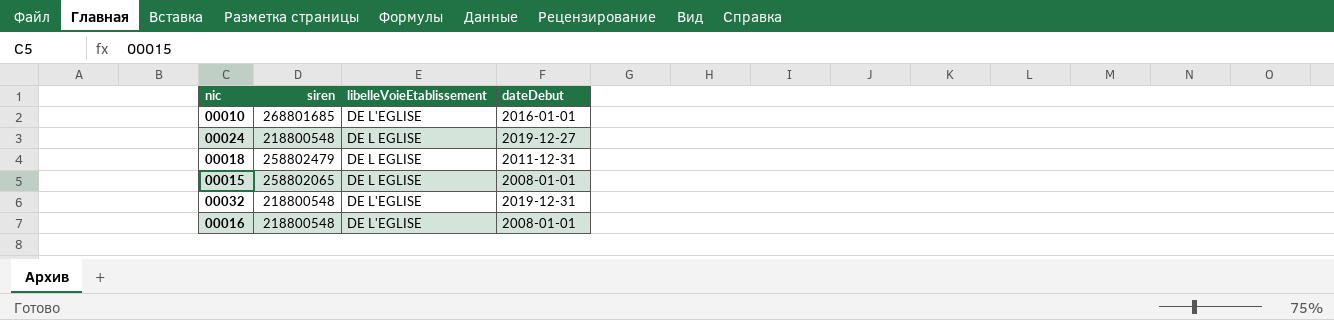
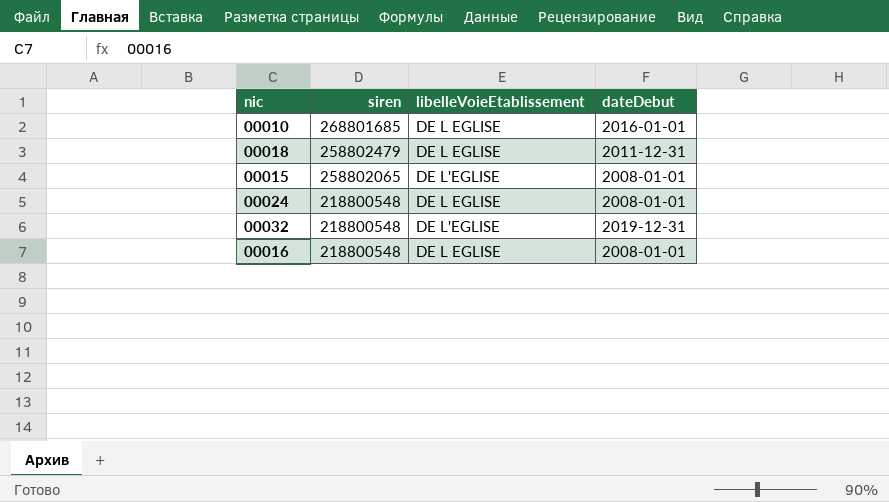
row order: none -> siren descending
00010 | libelleVoieEtablissement: DE L'EGLISE -> DE L EGLISE
00015 | libelleVoieEtablissement: DE L EGLISE -> DE L'EGLISE
00024 | dateDebut: 2019-12-27 -> 2008-01-01
00016 | libelleVoieEtablissement: DE L'EGLISE -> DE L EGLISE

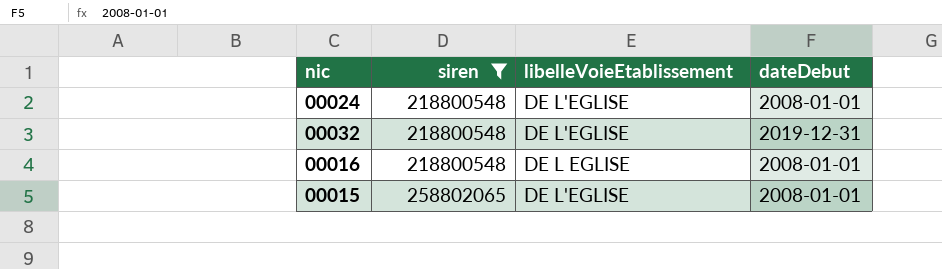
filter: none -> siren <= 258802065
row order: siren descending -> siren ascending
00024 | libelleVoieEtablissement: DE L EGLISE -> DE L'EGLISE

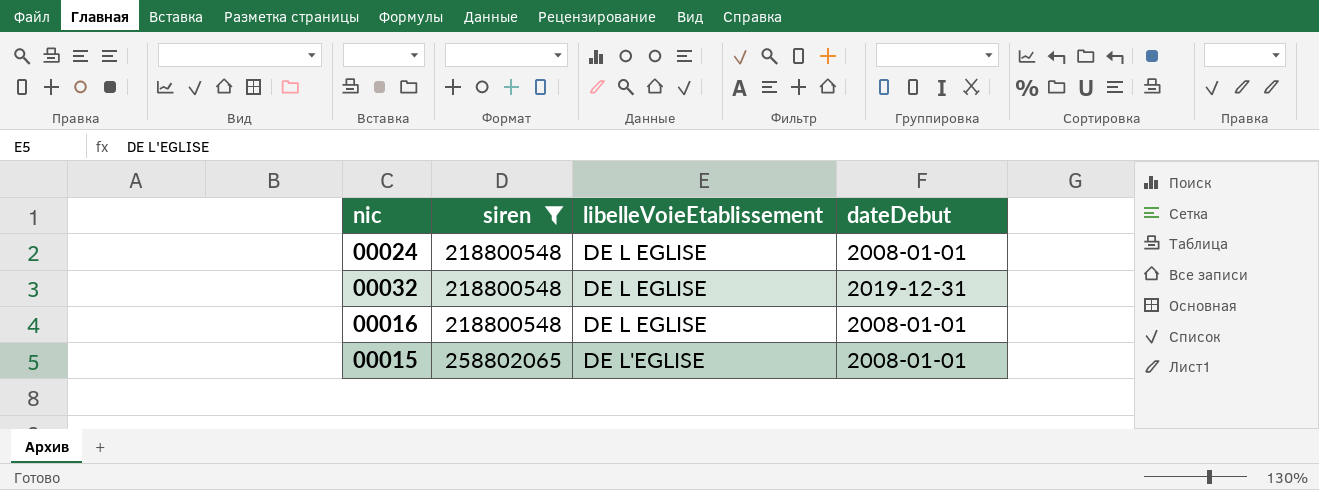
00024 | libelleVoieEtablissement: DE L'EGLISE -> DE L EGLISE
00032 | libelleVoieEtablissement: DE L'EGLISE -> DE L EGLISE

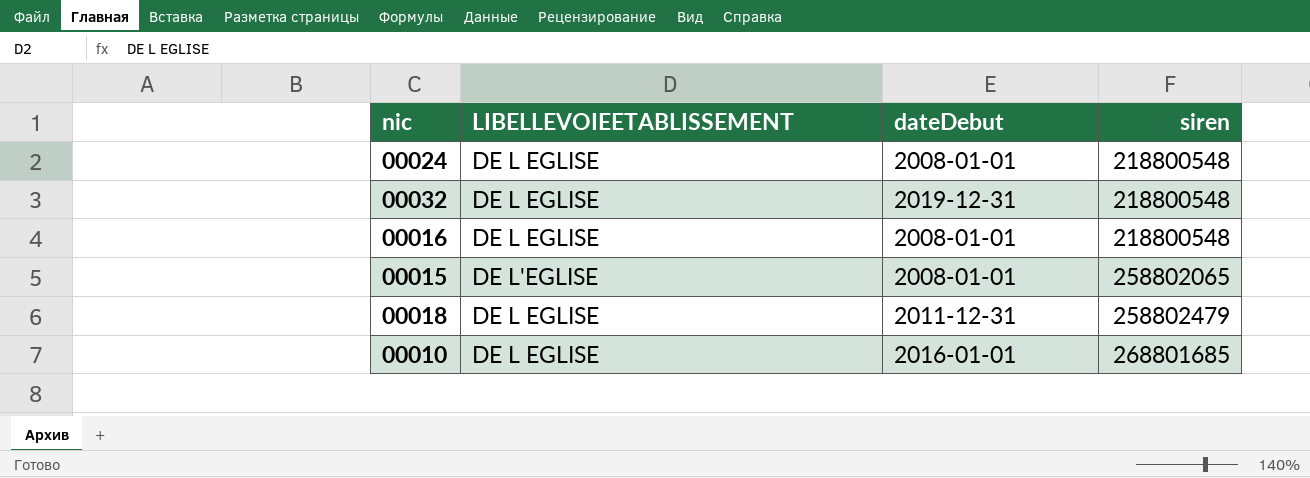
filter: siren <= 258802065 -> none
column name: libelleVoieEtablissement -> LIBELLEVOIEETABLISSEMENT
column siren | position: 2 -> 4

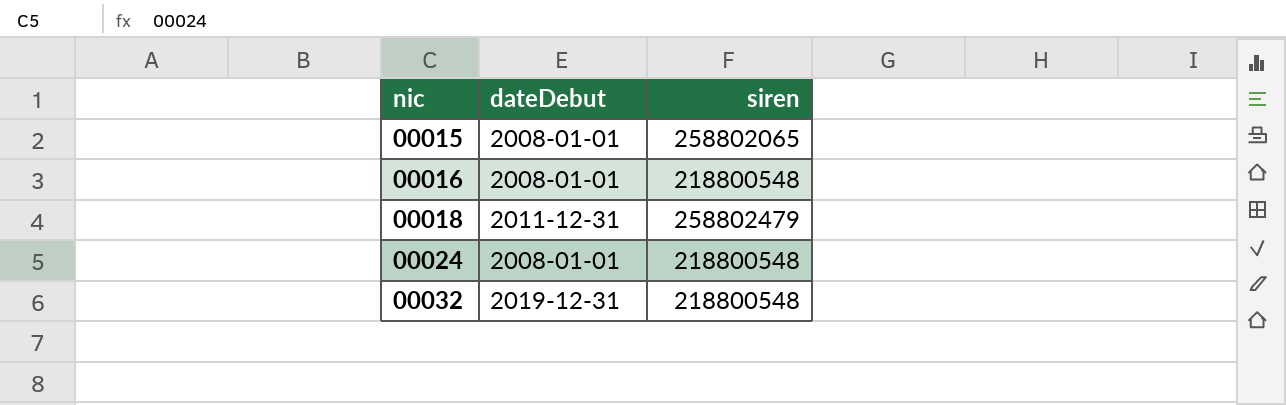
row order: siren ascending -> nic ascending
column LIBELLEVOIEETABLISSEMENT | position: 2 -> none
row 00010: DE L EGLISE | 2016-01-01 | 268801685 -> none

